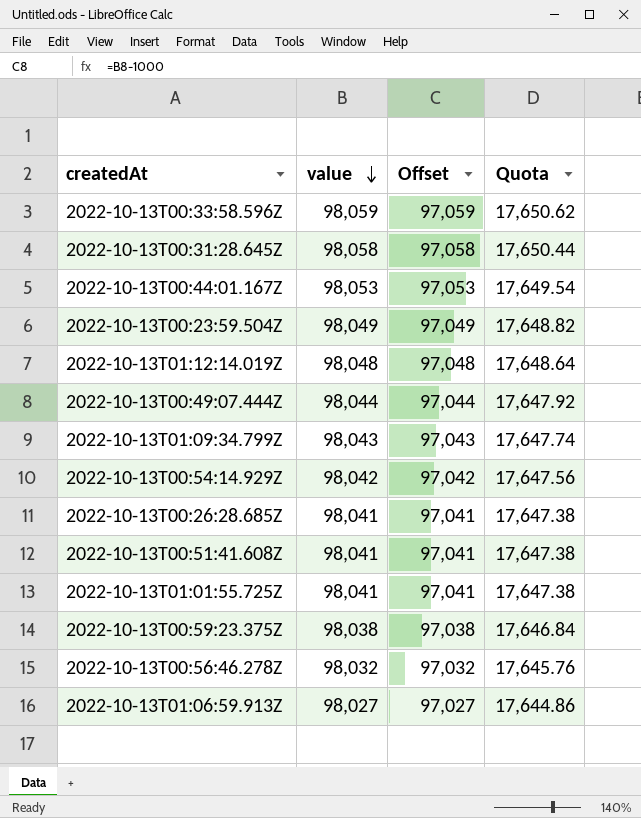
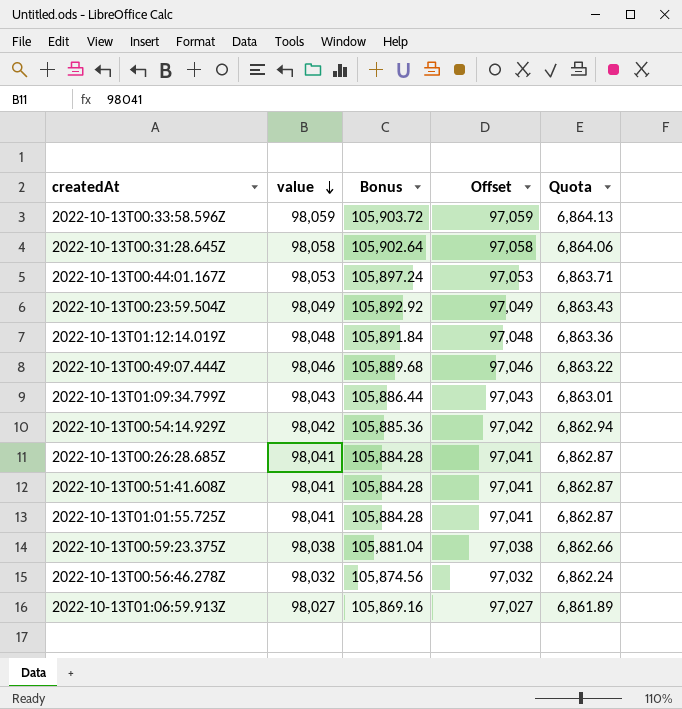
column Bonus | formula: none -> [value] * 1.08
column Quota | formula: [value] * 0.18 -> [value] * 0.07
2022-10-13T00:49:07.444Z | value: 98,044 -> 98,046
2022-10-13T00:49:07.444Z | Offset: 97,044 -> 97,046

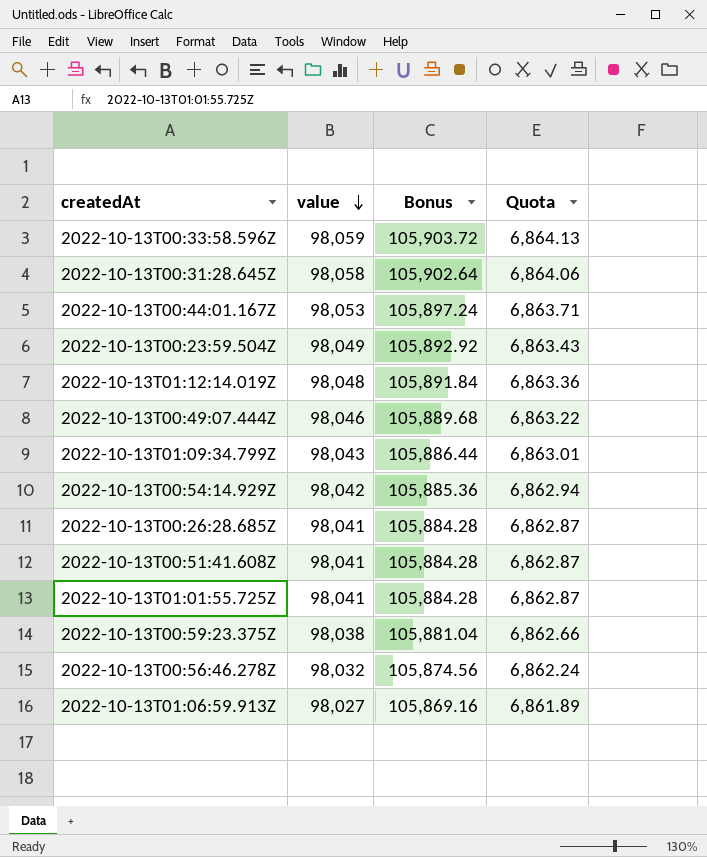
column Offset | formula: [value] - 1000 -> none

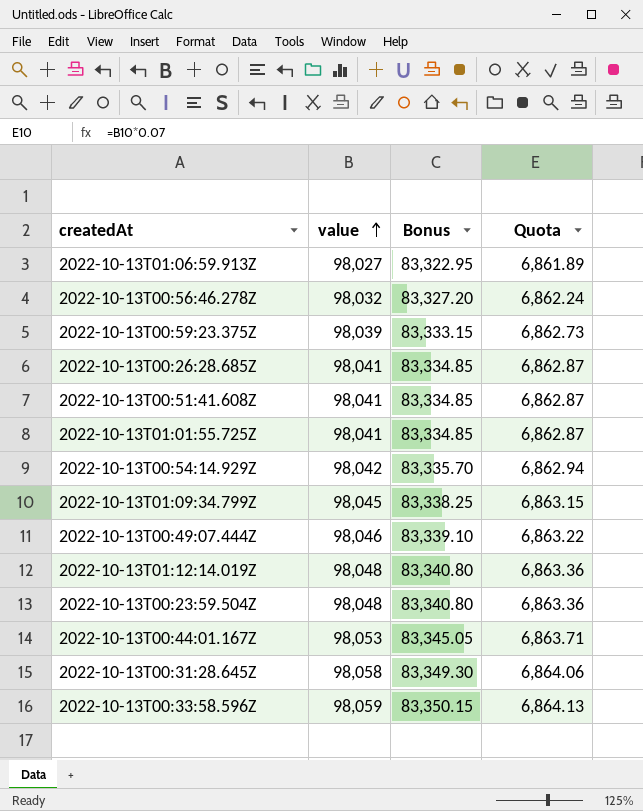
row order: value descending -> value ascending
column Bonus | formula: [value] * 1.08 -> [value] * 0.85
2022-10-13T00:59:23.375Z | value: 98,038 -> 98,039
2022-10-13T00:59:23.375Z | Quota: 6,862.66 -> 6,862.73
2022-10-13T01:09:34.799Z | value: 98,043 -> 98,045
2022-10-13T01:09:34.799Z | Quota: 6,863.01 -> 6,863.15
2022-10-13T00:23:59.504Z | value: 98,049 -> 98,048
2022-10-13T00:23:59.504Z | Quota: 6,863.43 -> 6,863.36

